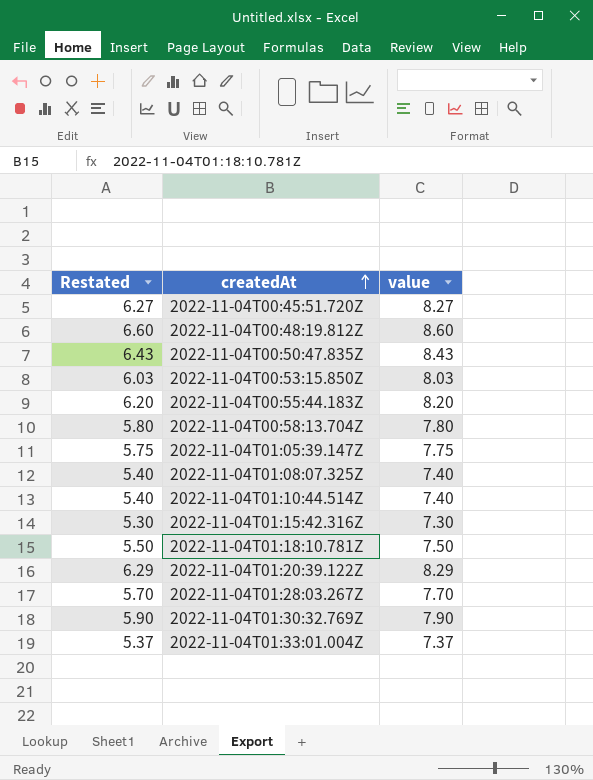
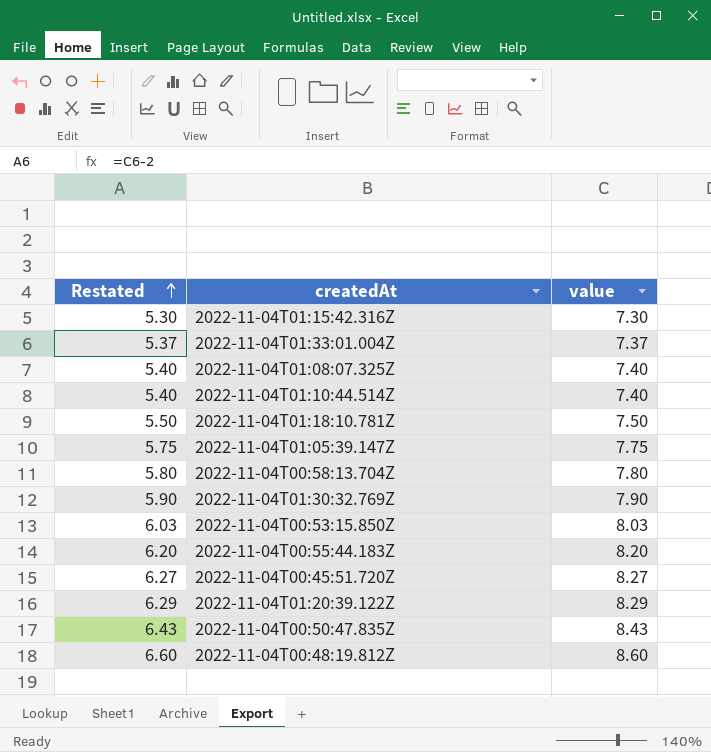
row order: createdAt ascending -> Restated ascending
row 2022-11-04T01:28:03.267Z: 5.70 | 7.70 -> none

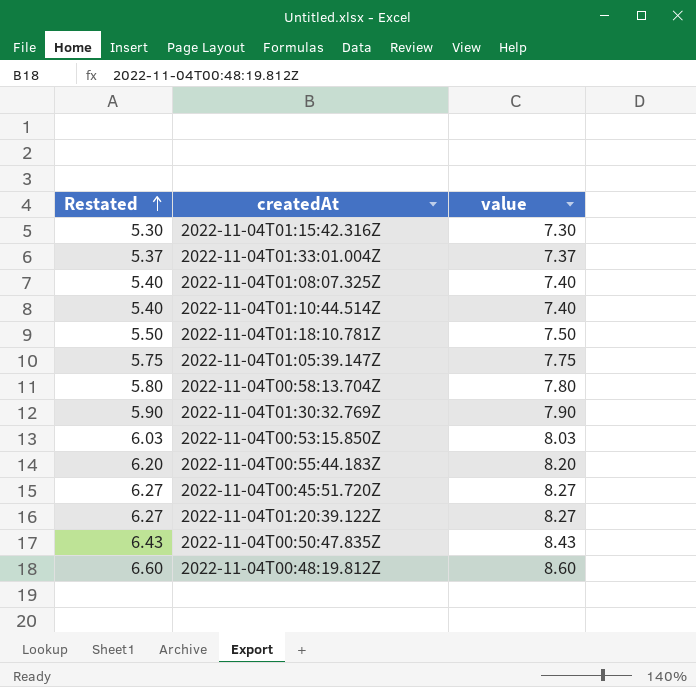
2022-11-04T01:20:39.122Z | Restated: 6.29 -> 6.27
2022-11-04T01:20:39.122Z | value: 8.29 -> 8.27

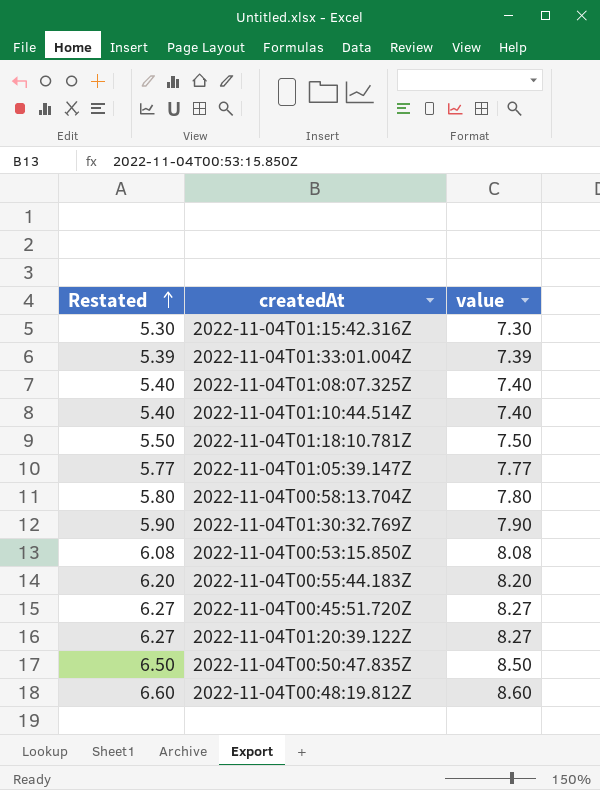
2022-11-04T01:33:01.004Z | Restated: 5.37 -> 5.39
2022-11-04T01:33:01.004Z | value: 7.37 -> 7.39
2022-11-04T01:05:39.147Z | Restated: 5.75 -> 5.77
2022-11-04T01:05:39.147Z | value: 7.75 -> 7.77
2022-11-04T00:53:15.850Z | Restated: 6.03 -> 6.08
2022-11-04T00:53:15.850Z | value: 8.03 -> 8.08
2022-11-04T00:50:47.835Z | Restated: 6.43 -> 6.50
2022-11-04T00:50:47.835Z | value: 8.43 -> 8.50

